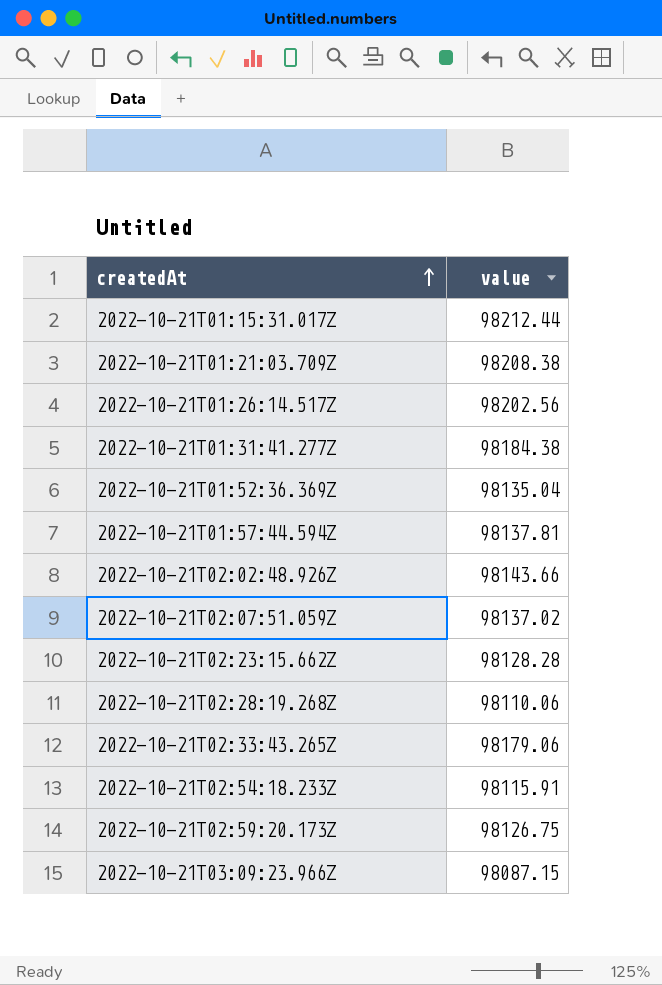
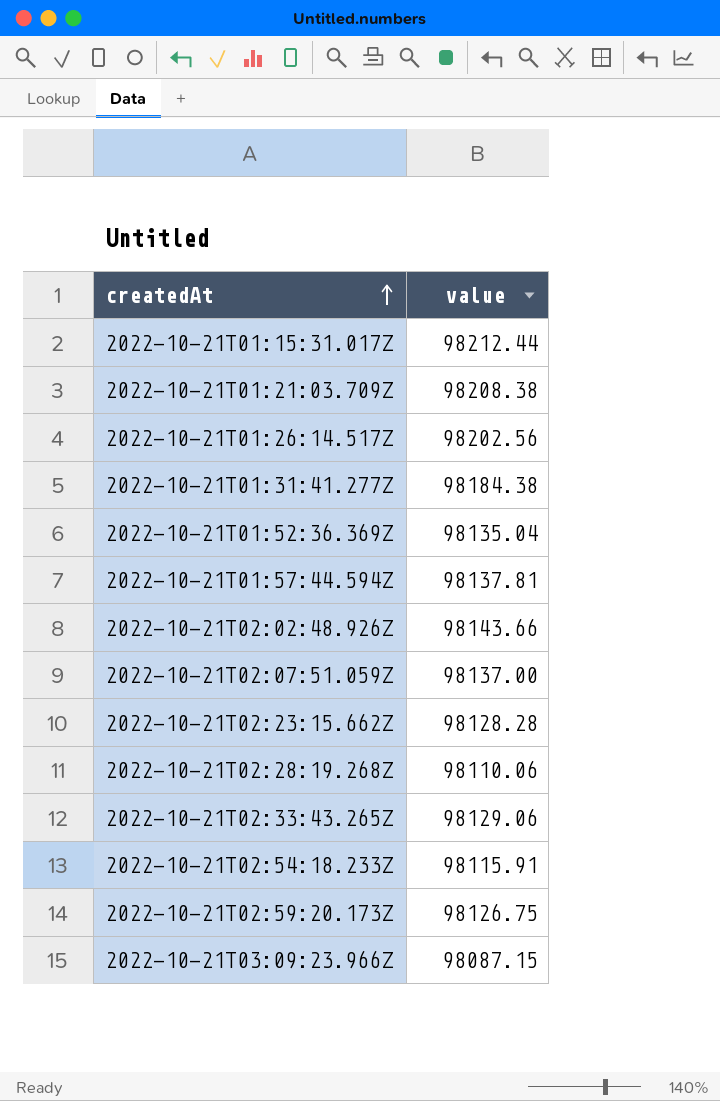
2022-10-21T02:07:51.059Z | value: 98137.02 -> 98137.00
2022-10-21T02:33:43.265Z | value: 98179.06 -> 98129.06

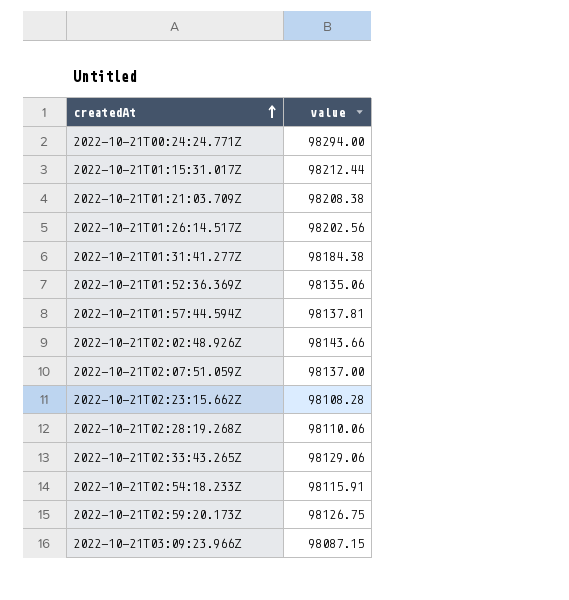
row 2022-10-21T00:24:24.771Z: none -> 98294.00
2022-10-21T01:52:36.369Z | value: 98135.04 -> 98135.06
2022-10-21T02:23:15.662Z | value: 98128.28 -> 98108.28

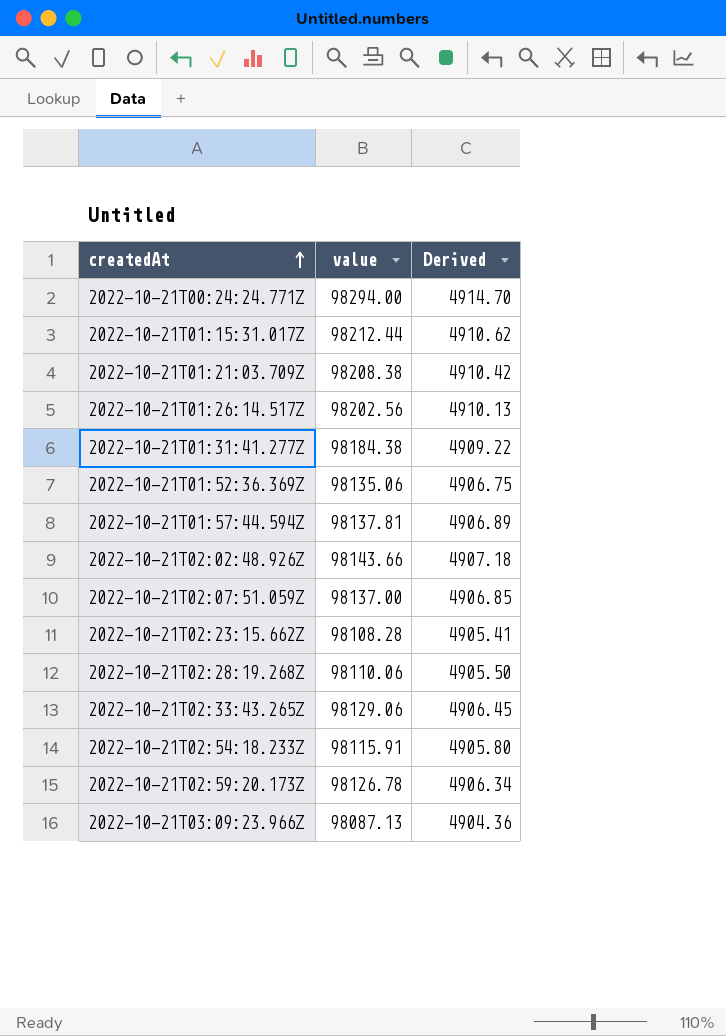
column Derived | formula: none -> [value] * 0.05
2022-10-21T02:59:20.173Z | value: 98126.75 -> 98126.78
2022-10-21T03:09:23.966Z | value: 98087.15 -> 98087.13

